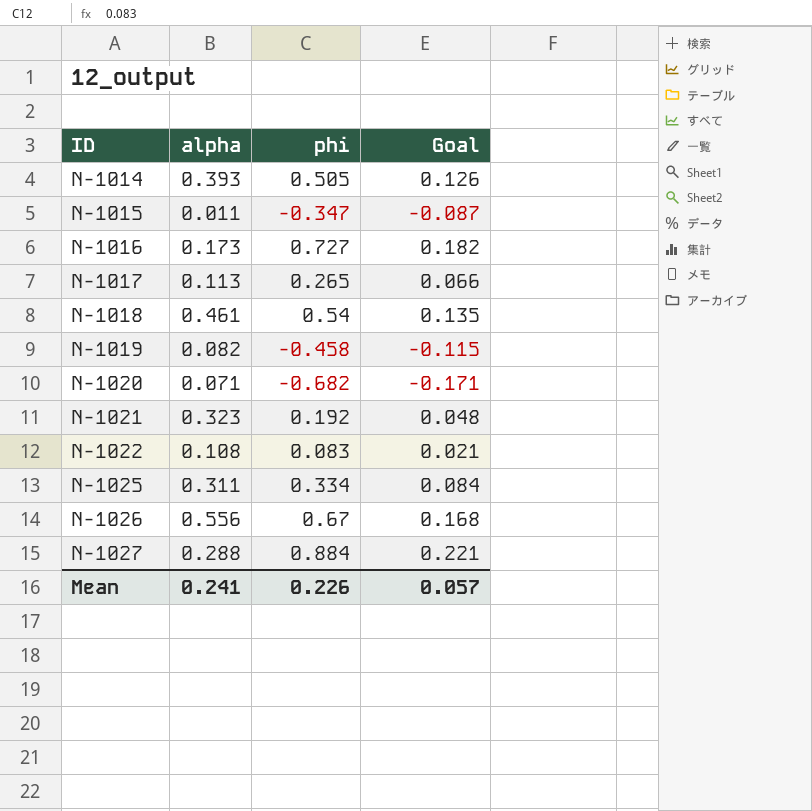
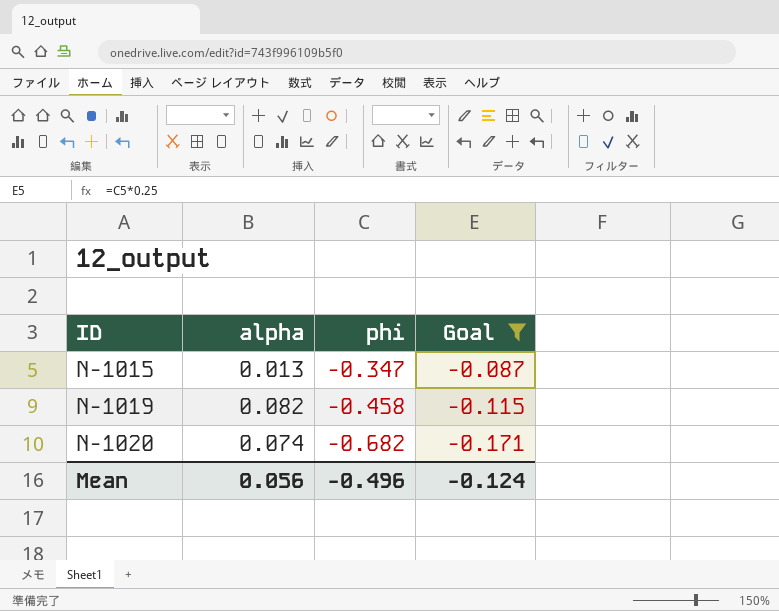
filter: none -> Goal <= -0.087
N-1015 | alpha: 0.011 -> 0.013
N-1020 | alpha: 0.071 -> 0.074
Mean | alpha: 0.241 -> 0.056
Mean | phi: 0.226 -> -0.496
Mean | Goal: 0.057 -> -0.124

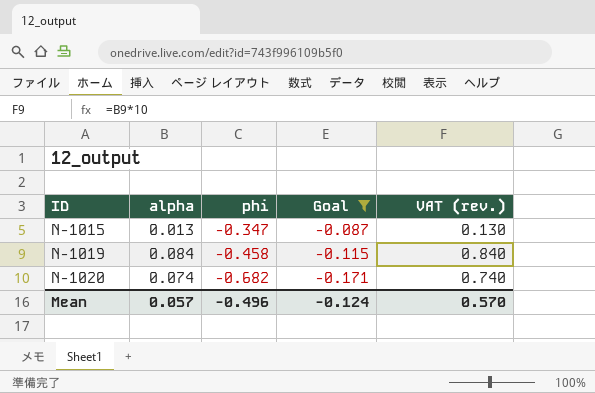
column VAT (rev.) | formula: none -> [alpha] * 10
N-1019 | alpha: 0.082 -> 0.084
Mean | alpha: 0.056 -> 0.057

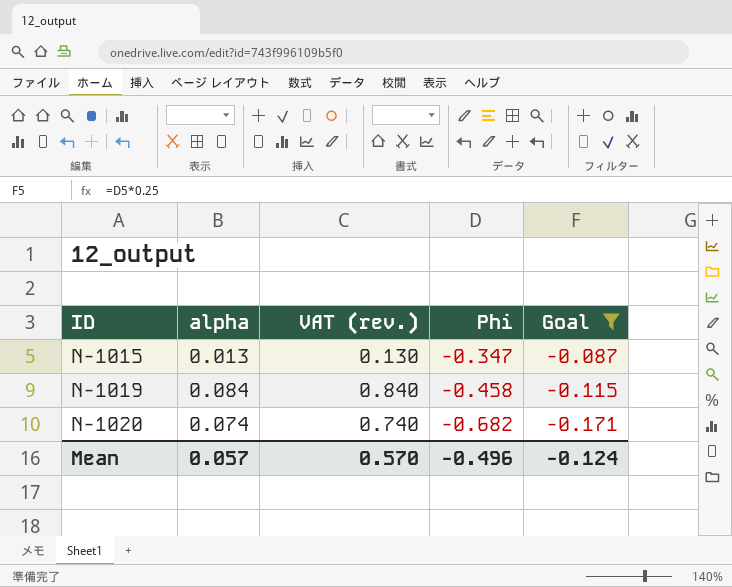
column VAT (rev.) | position: 5 -> 3
column name: phi -> Phi

